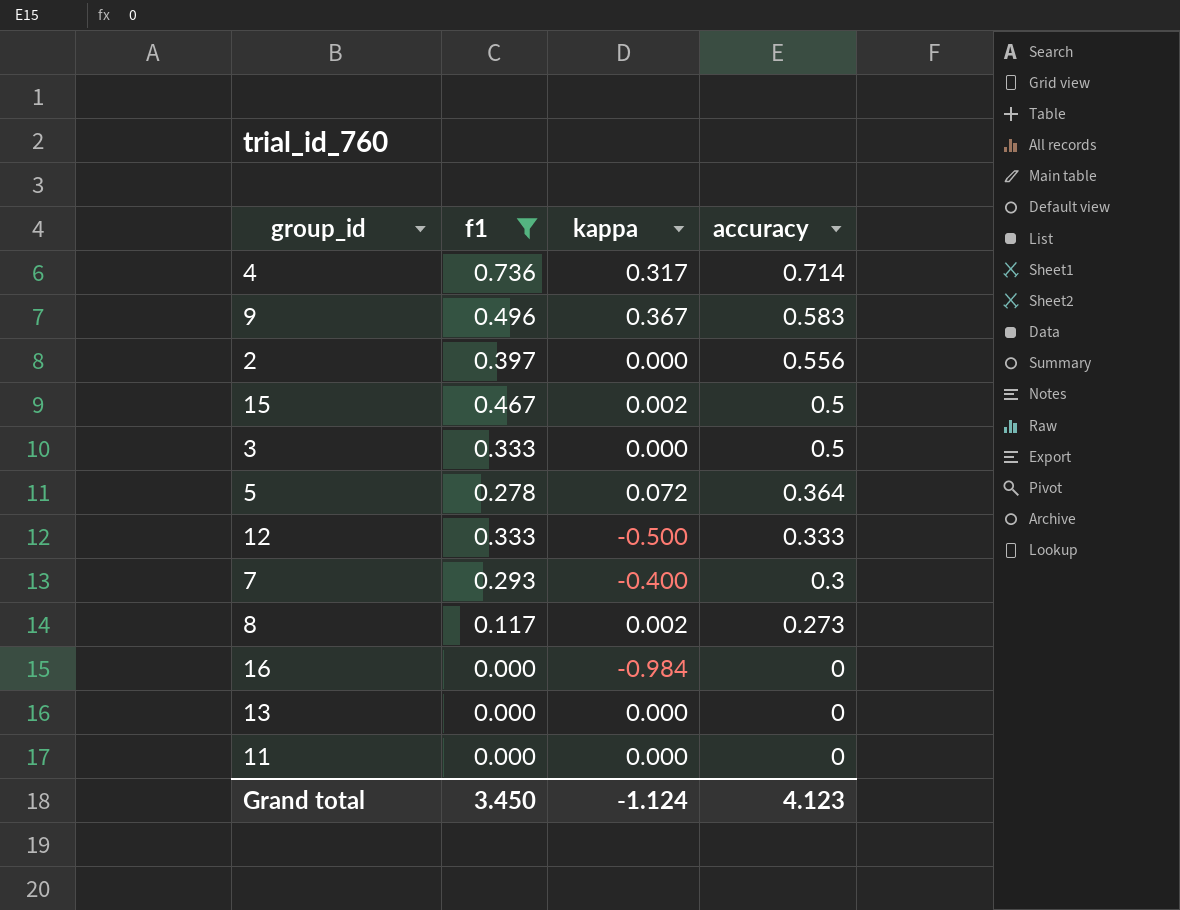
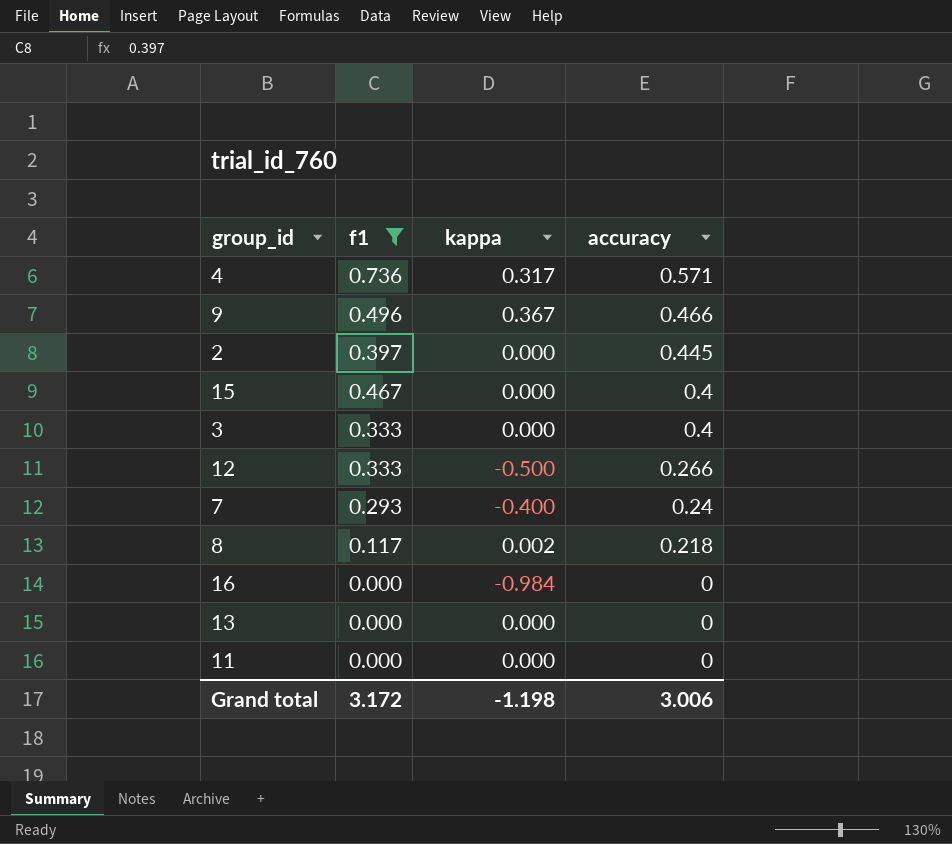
row 5: 0.278 | 0.072 | 0.364 -> none
4 | accuracy: 0.714 -> 0.571
9 | accuracy: 0.583 -> 0.466
2 | accuracy: 0.556 -> 0.445
15 | kappa: 0.002 -> 0.000
15 | accuracy: 0.5 -> 0.4
3 | accuracy: 0.5 -> 0.4
12 | accuracy: 0.333 -> 0.266
7 | accuracy: 0.3 -> 0.24
8 | accuracy: 0.273 -> 0.218
Grand total | f1: 3.450 -> 3.172
Grand total | kappa: -1.124 -> -1.198
Grand total | accuracy: 4.123 -> 3.006

